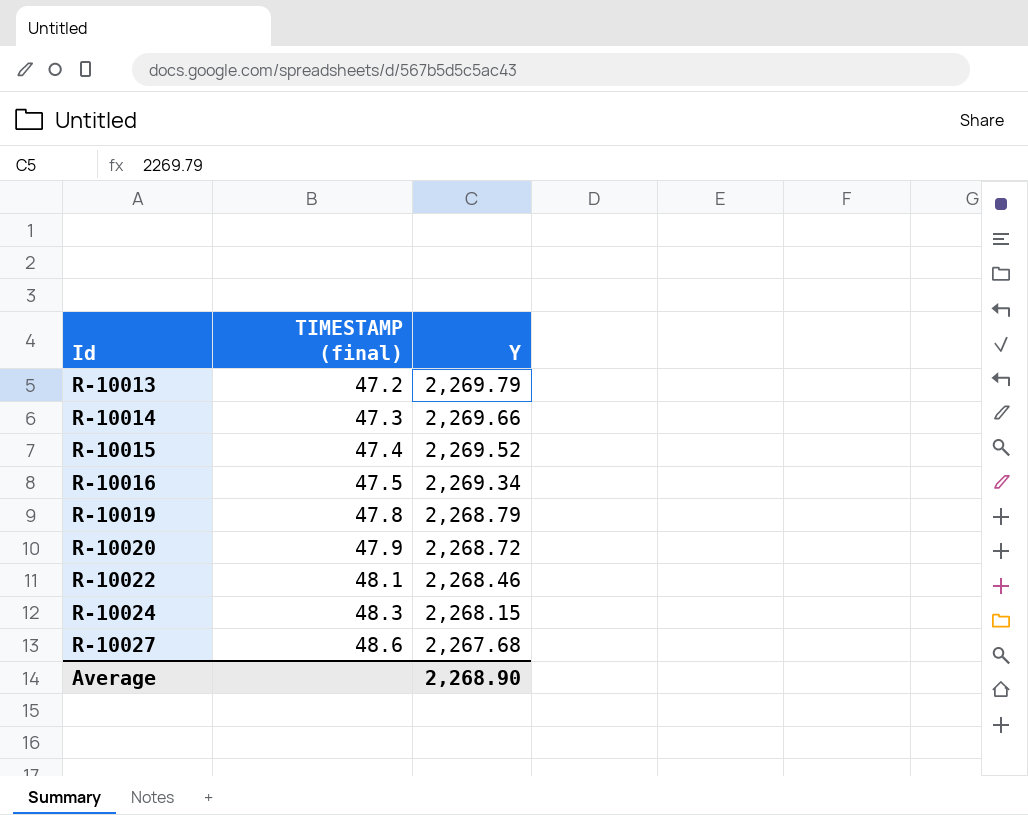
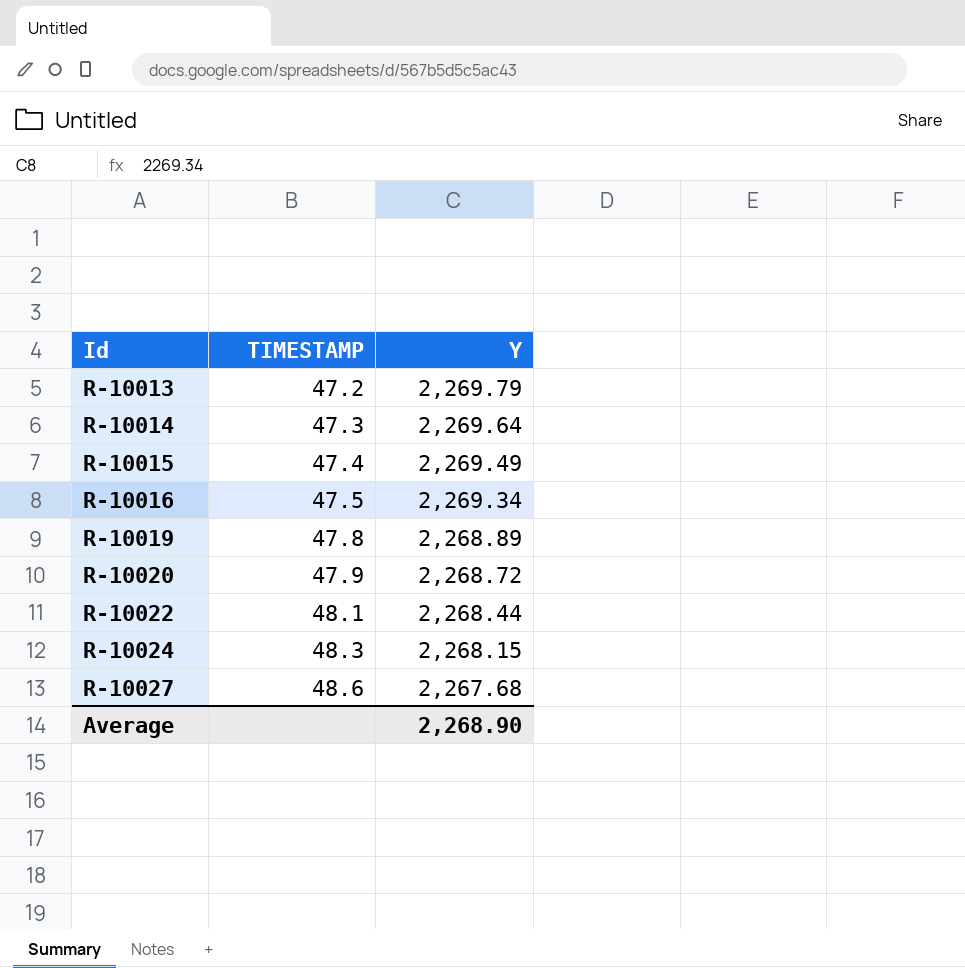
column name: TIMESTAMP (final) -> TIMESTAMP
R-10014 | Y: 2,269.66 -> 2,269.64
R-10015 | Y: 2,269.52 -> 2,269.49
R-10019 | Y: 2,268.79 -> 2,268.89
R-10022 | Y: 2,268.46 -> 2,268.44

